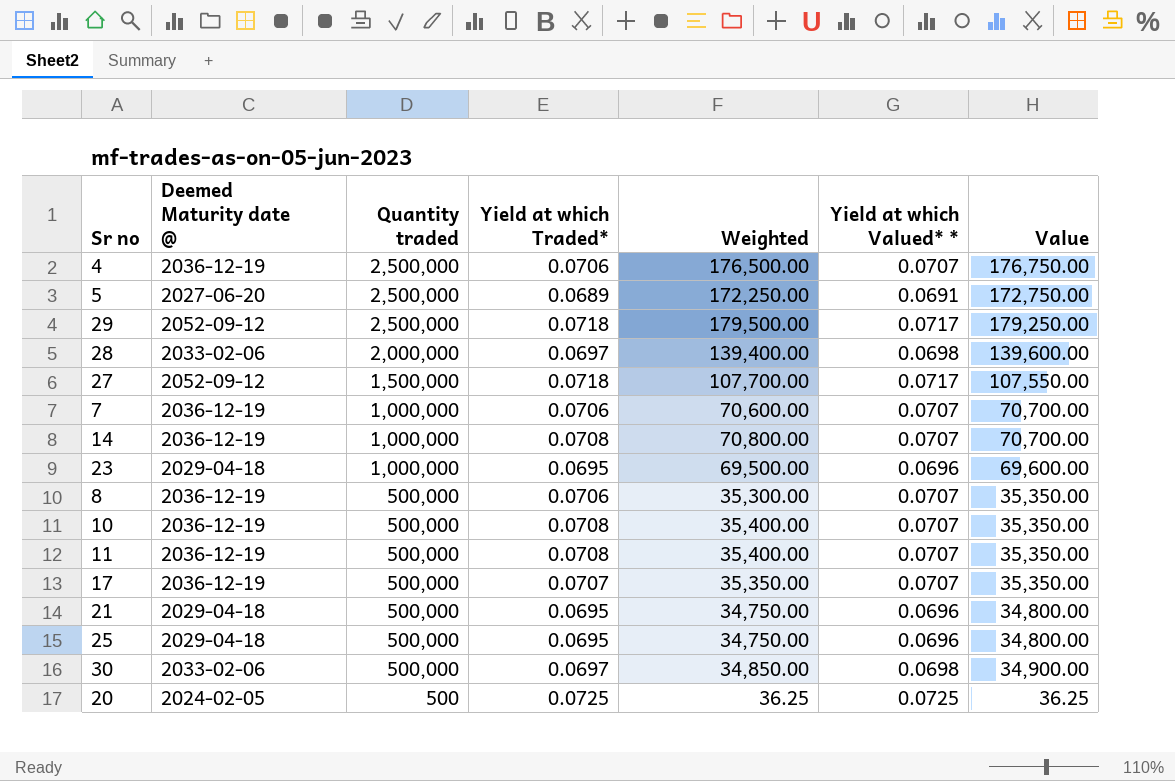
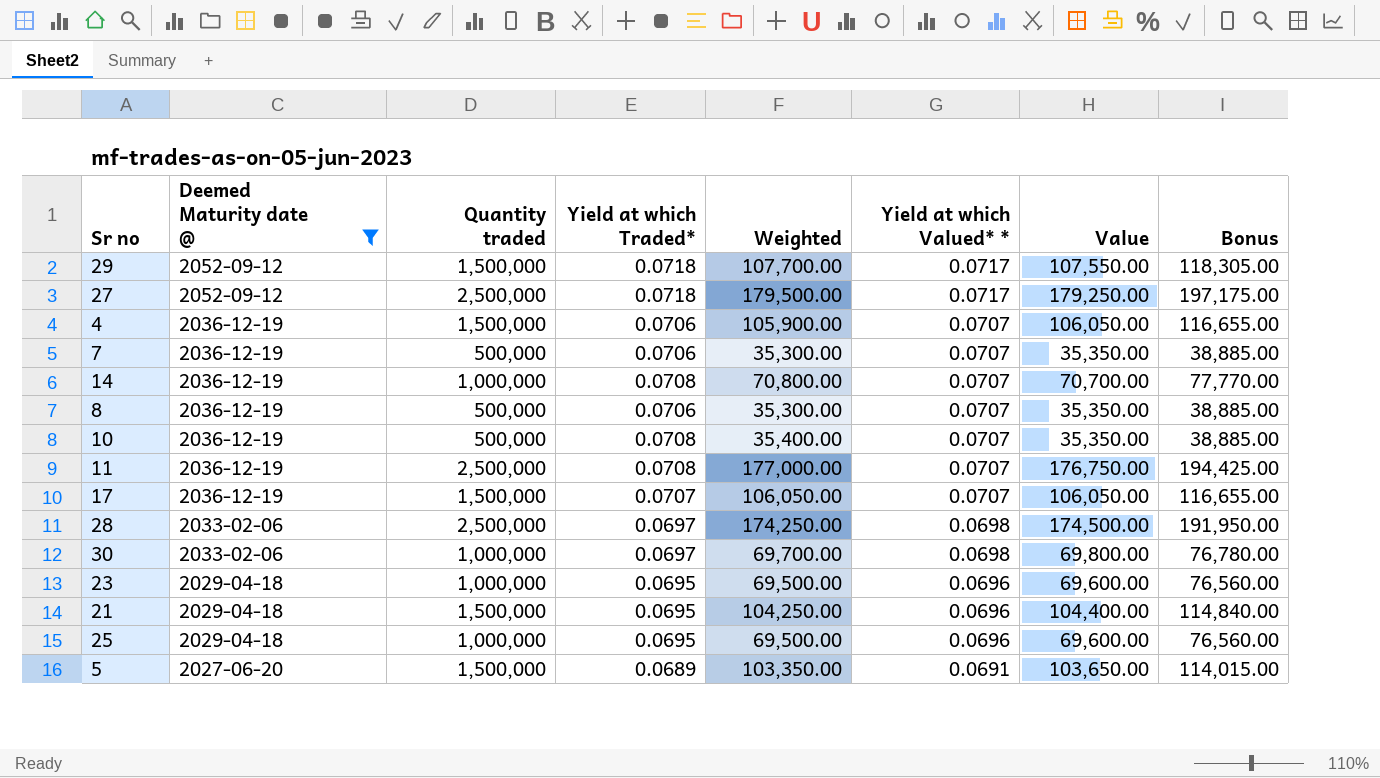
filter: none -> Deemed Maturity date @ != 2024-02-05
row order: Quantity traded descending -> Deemed Maturity date @ descending
column Bonus | formula: none -> [Value] * 1.1
29 | Quantity traded: 2,500,000 -> 1,500,000
29 | Weighted: 179,500.00 -> 107,700.00
29 | Value: 179,250.00 -> 107,550.00
27 | Quantity traded: 1,500,000 -> 2,500,000
27 | Weighted: 107,700.00 -> 179,500.00
27 | Value: 107,550.00 -> 179,250.00
4 | Quantity traded: 2,500,000 -> 1,500,000
4 | Weighted: 176,500.00 -> 105,900.00
4 | Value: 176,750.00 -> 106,050.00
7 | Quantity traded: 1,000,000 -> 500,000
7 | Weighted: 70,600.00 -> 35,300.00
7 | Value: 70,700.00 -> 35,350.00
11 | Quantity traded: 500,000 -> 2,500,000
11 | Weighted: 35,400.00 -> 177,000.00
11 | Value: 35,350.00 -> 176,750.00
17 | Quantity traded: 500,000 -> 1,500,000
17 | Weighted: 35,350.00 -> 106,050.00
17 | Value: 35,350.00 -> 106,050.00
28 | Quantity traded: 2,000,000 -> 2,500,000
28 | Weighted: 139,400.00 -> 174,250.00
28 | Value: 139,600.00 -> 174,500.00
30 | Quantity traded: 500,000 -> 1,000,000
30 | Weighted: 34,850.00 -> 69,700.00
30 | Value: 34,900.00 -> 69,800.00
21 | Quantity traded: 500,000 -> 1,500,000
21 | Weighted: 34,750.00 -> 104,250.00
21 | Value: 34,800.00 -> 104,400.00
25 | Quantity traded: 500,000 -> 1,000,000
25 | Weighted: 34,750.00 -> 69,500.00
25 | Value: 34,800.00 -> 69,600.00
5 | Quantity traded: 2,500,000 -> 1,500,000
5 | Weighted: 172,250.00 -> 103,350.00
5 | Value: 172,750.00 -> 103,650.00

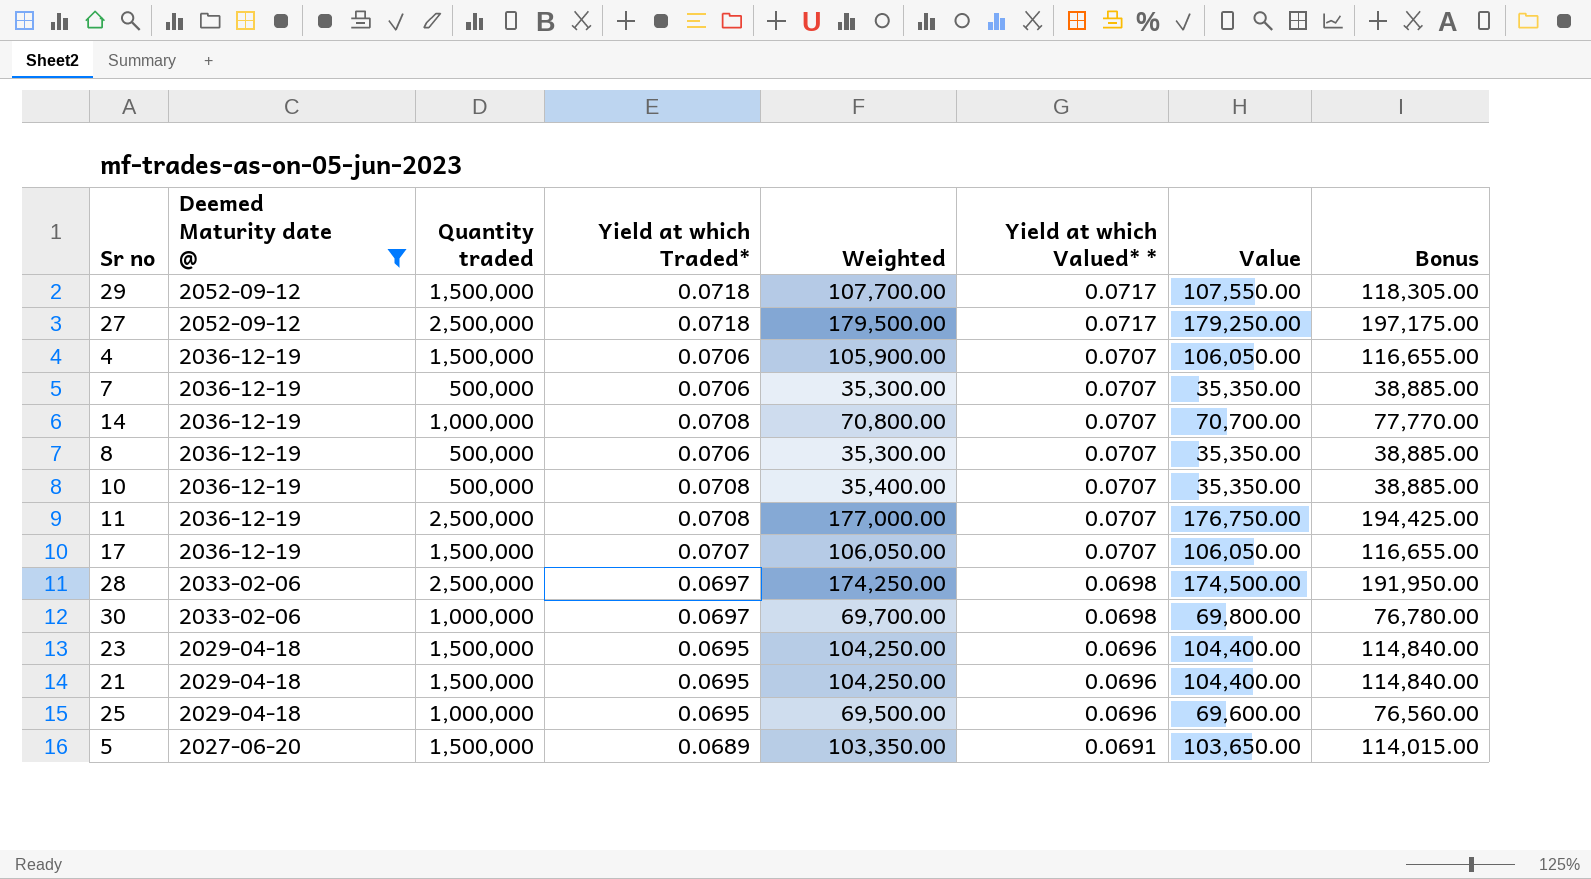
23 | Quantity traded: 1,000,000 -> 1,500,000
23 | Weighted: 69,500.00 -> 104,250.00
23 | Value: 69,600.00 -> 104,400.00
23 | Bonus: 76,560.00 -> 114,840.00

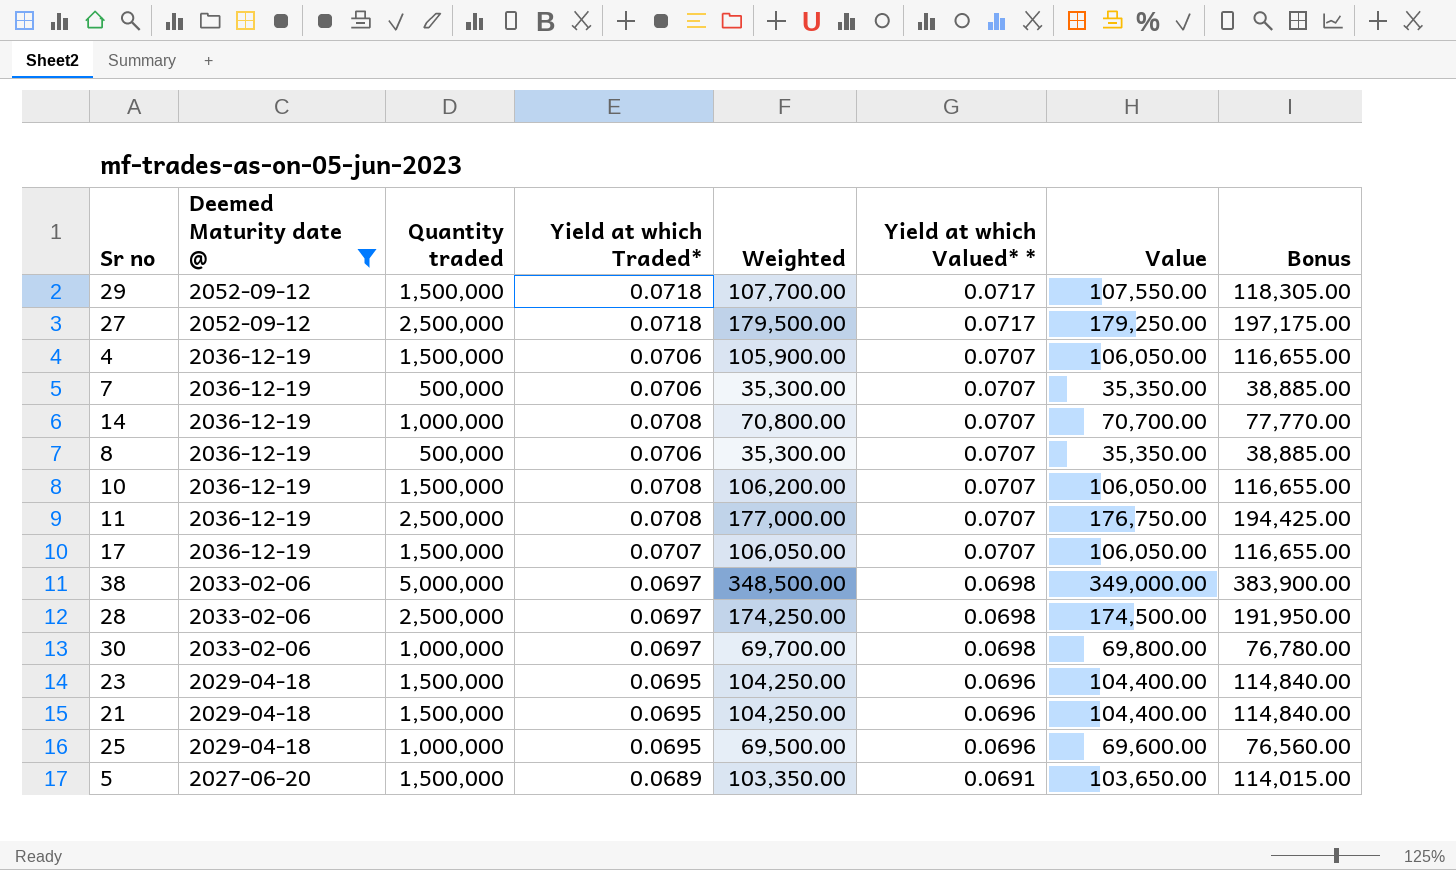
10 | Quantity traded: 500,000 -> 1,500,000
10 | Weighted: 35,400.00 -> 106,200.00
10 | Value: 35,350.00 -> 106,050.00
10 | Bonus: 38,885.00 -> 116,655.00
row 38: none -> 2033-02-06 | 5,000,000 | 0.0697 | 348,500.00 | 0.0698 | 349,000.00 | 383,900.00

